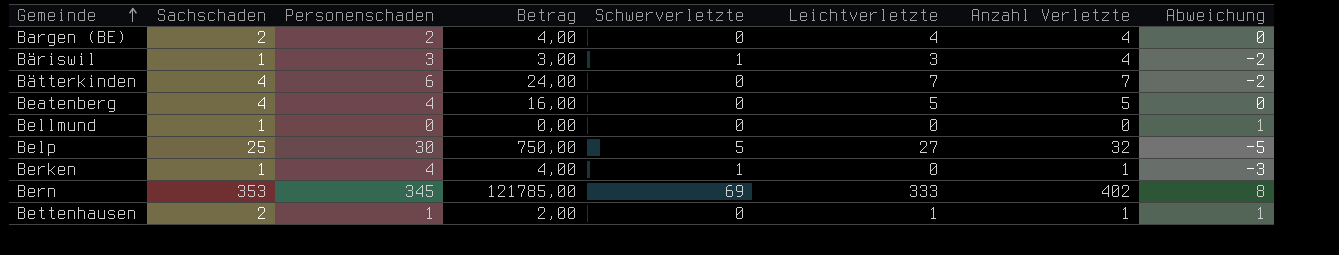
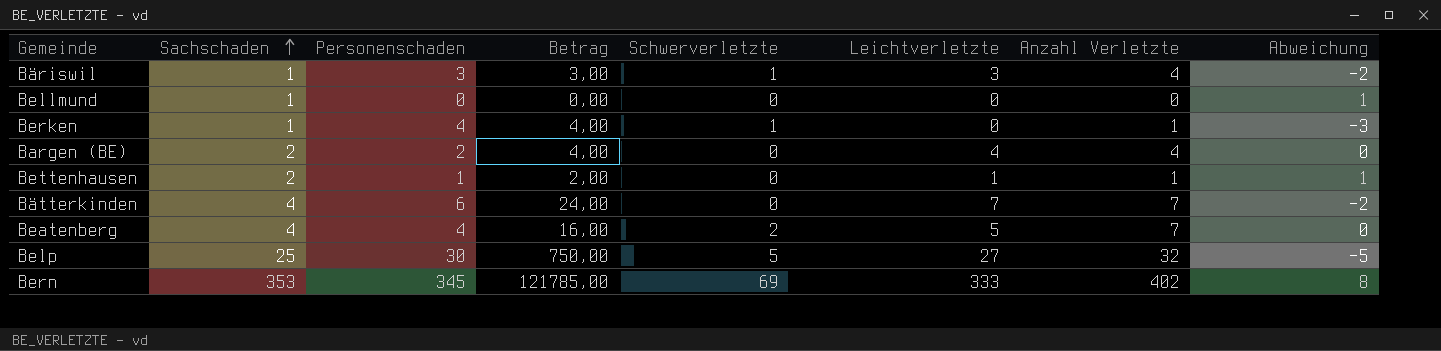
row order: Gemeinde ascending -> Sachschaden ascending
Beatenberg | Schwerverletzte: 0 -> 2
Beatenberg | Anzahl Verletzte: 5 -> 7

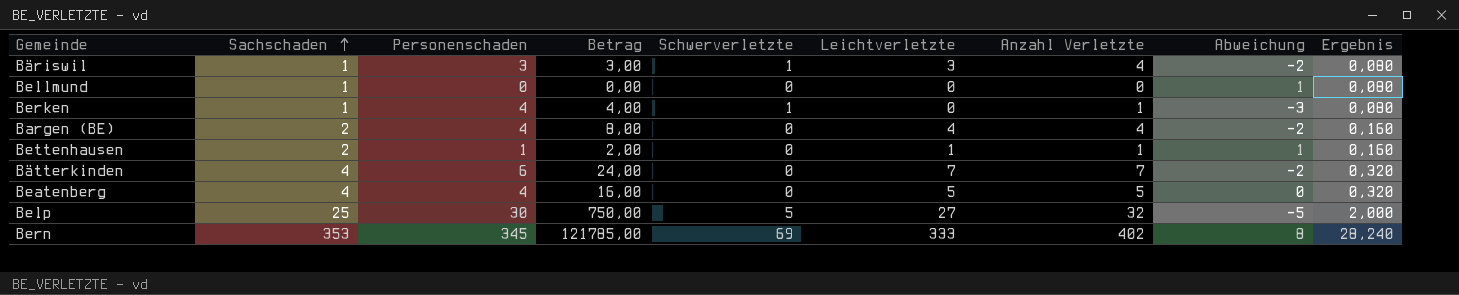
column Ergebnis | formula: none -> [Sachschaden] * 0,08
Bargen (BE) | Personenschaden: 2 -> 4
Bargen (BE) | Betrag: 4,00 -> 8,00
Bargen (BE) | Abweichung: 0 -> -2
Beatenberg | Schwerverletzte: 2 -> 0
Beatenberg | Anzahl Verletzte: 7 -> 5

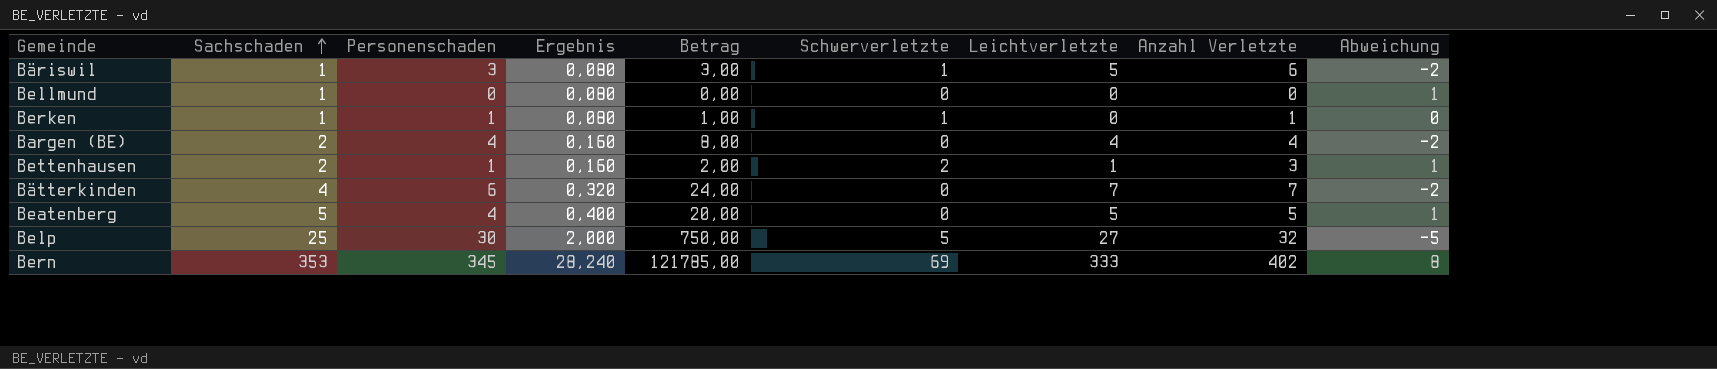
column Ergebnis | position: 9 -> 4
Bäriswil | Leichtverletzte: 3 -> 5
Bäriswil | Anzahl Verletzte: 4 -> 6
Berken | Personenschaden: 4 -> 1
Berken | Betrag: 4,00 -> 1,00
Berken | Abweichung: -3 -> 0
Bettenhausen | Schwerverletzte: 0 -> 2
Bettenhausen | Anzahl Verletzte: 1 -> 3
Beatenberg | Sachschaden: 4 -> 5
Beatenberg | Ergebnis: 0,320 -> 0,400
Beatenberg | Betrag: 16,00 -> 20,00
Beatenberg | Abweichung: 0 -> 1

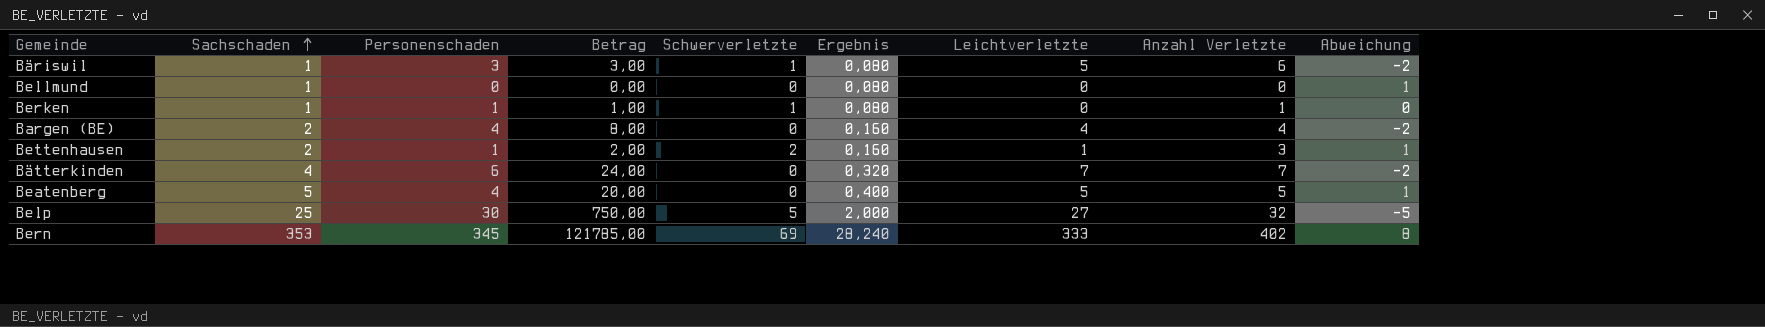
column Ergebnis | position: 4 -> 6

